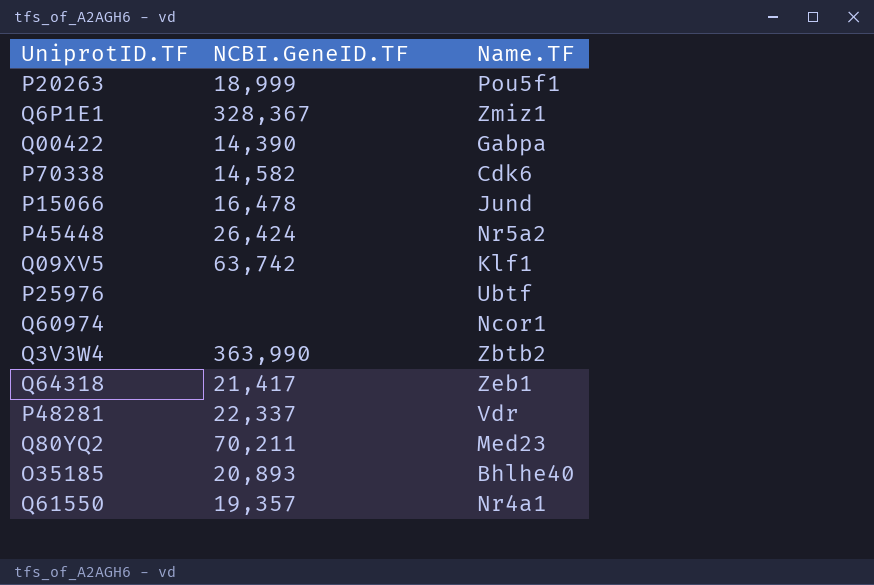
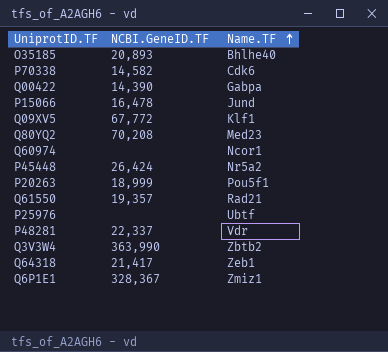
row order: none -> Name.TF ascending
Q09XV5 | NCBI.GeneID.TF: 63,742 -> 67,772
Q80YQ2 | NCBI.GeneID.TF: 70,211 -> 70,208
Q61550 | Name.TF: Nr4a1 -> Rad21

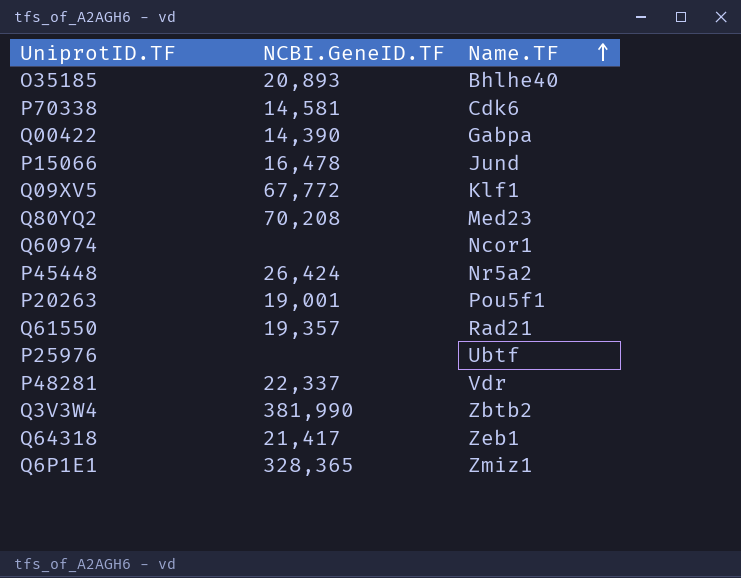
P70338 | NCBI.GeneID.TF: 14,582 -> 14,581
P20263 | NCBI.GeneID.TF: 18,999 -> 19,001
Q3V3W4 | NCBI.GeneID.TF: 363,990 -> 381,990
Q6P1E1 | NCBI.GeneID.TF: 328,367 -> 328,365

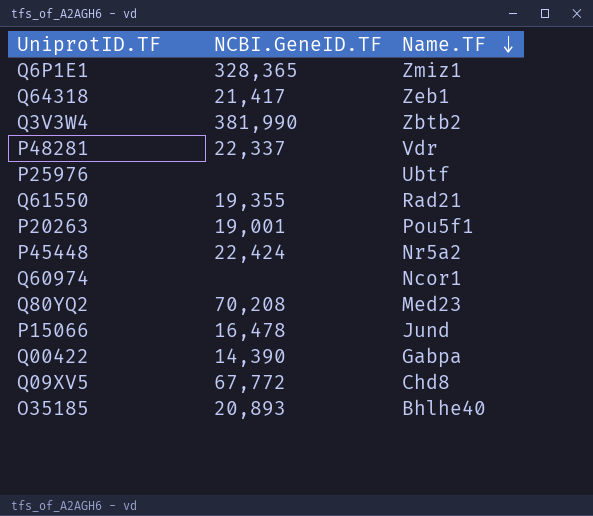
row order: Name.TF ascending -> Name.TF descending
row P70338: 14,581 | Cdk6 -> none
Q61550 | NCBI.GeneID.TF: 19,357 -> 19,355
P45448 | NCBI.GeneID.TF: 26,424 -> 22,424
Q09XV5 | Name.TF: Klf1 -> Chd8

